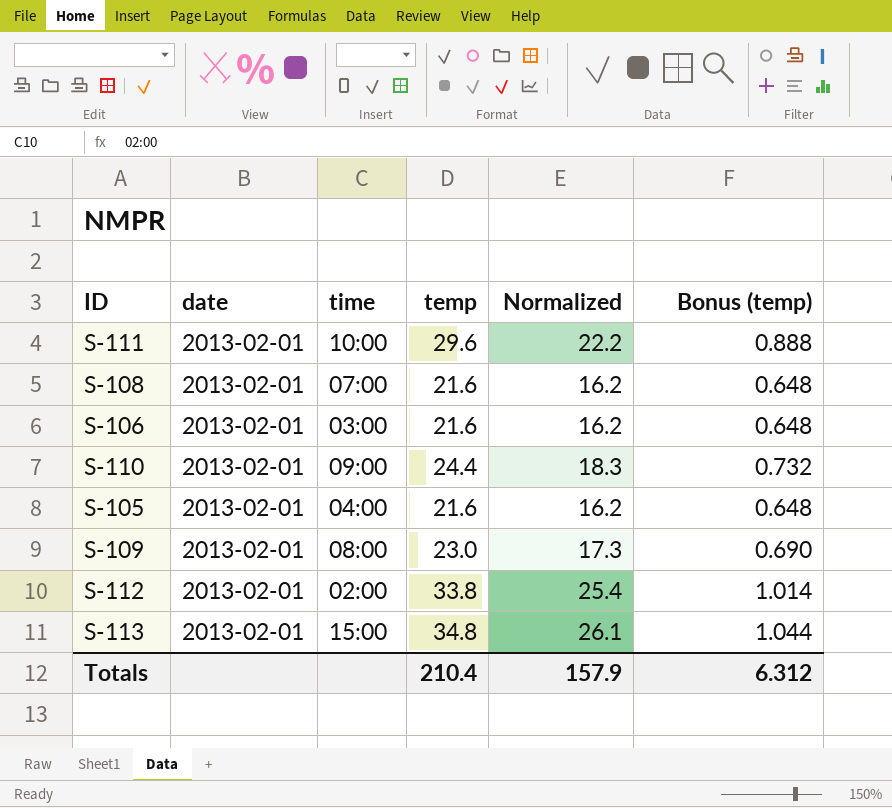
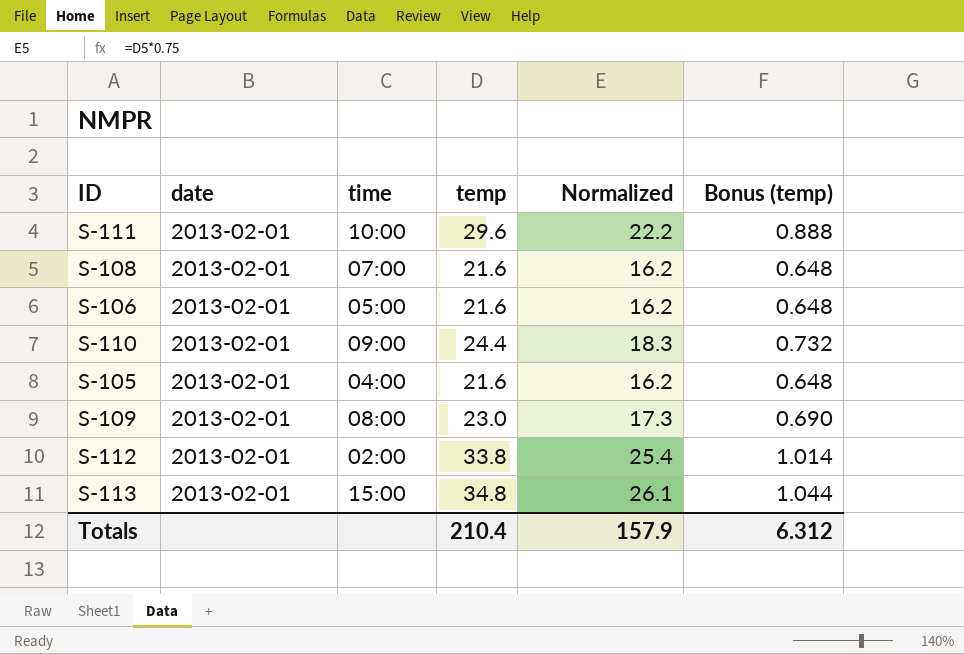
S-106 | time: 03:00 -> 05:00

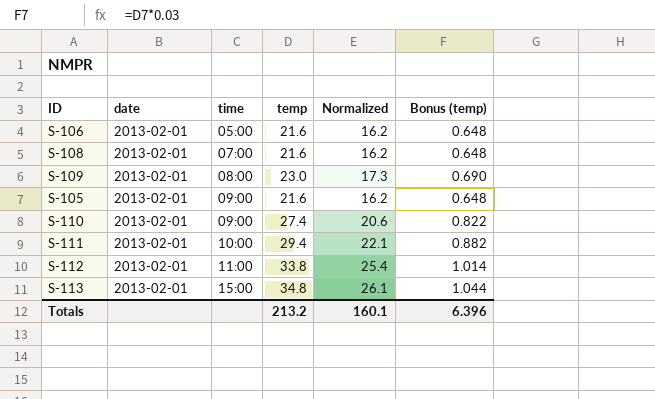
row order: none -> time ascending
S-105 | time: 04:00 -> 09:00
S-110 | temp: 24.4 -> 27.4
S-110 | Normalized: 18.3 -> 20.6
S-110 | Bonus (temp): 0.732 -> 0.822
S-111 | temp: 29.6 -> 29.4
S-111 | Normalized: 22.2 -> 22.1
S-111 | Bonus (temp): 0.888 -> 0.882
S-112 | time: 02:00 -> 11:00
Totals | temp: 210.4 -> 213.2
Totals | Normalized: 157.9 -> 160.1
Totals | Bonus (temp): 6.312 -> 6.396

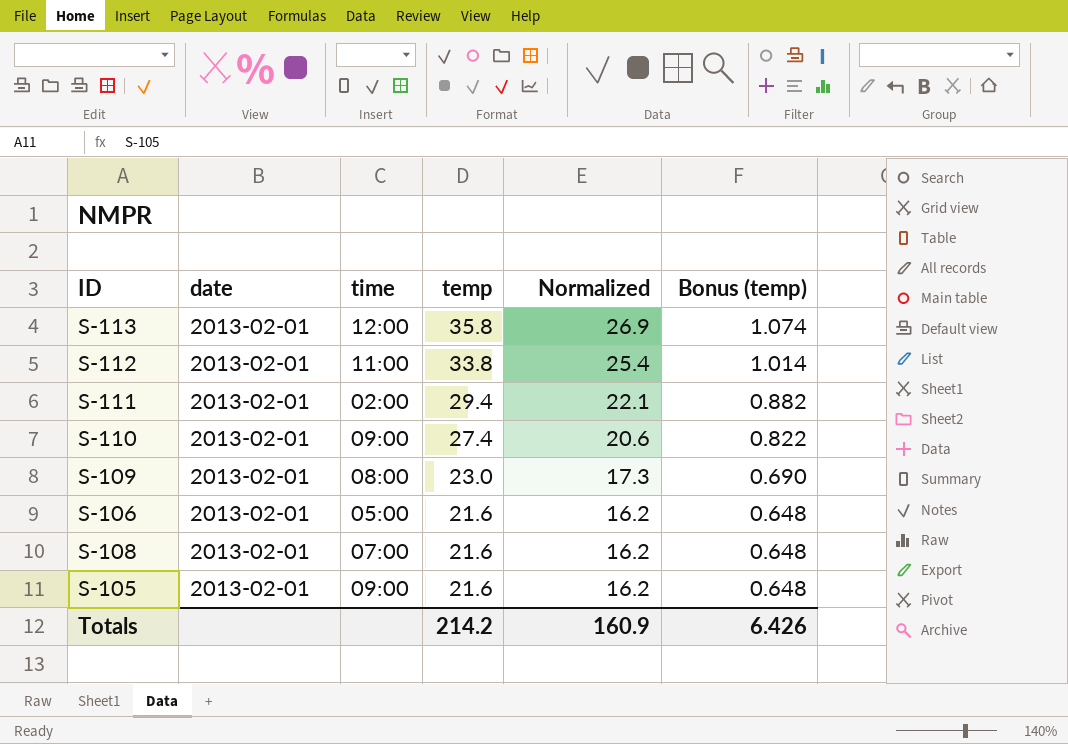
row order: time ascending -> temp descending
S-113 | time: 15:00 -> 12:00
S-113 | temp: 34.8 -> 35.8
S-113 | Normalized: 26.1 -> 26.9
S-113 | Bonus (temp): 1.044 -> 1.074
S-111 | time: 10:00 -> 02:00
Totals | temp: 213.2 -> 214.2
Totals | Normalized: 160.1 -> 160.9
Totals | Bonus (temp): 6.396 -> 6.426

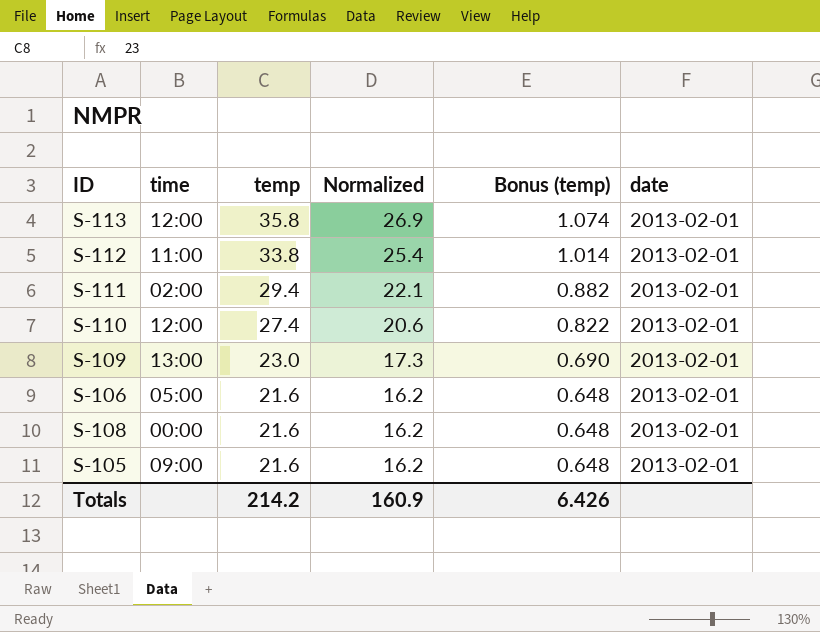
column date | position: 2 -> 6
S-110 | time: 09:00 -> 12:00
S-109 | time: 08:00 -> 13:00
S-108 | time: 07:00 -> 00:00

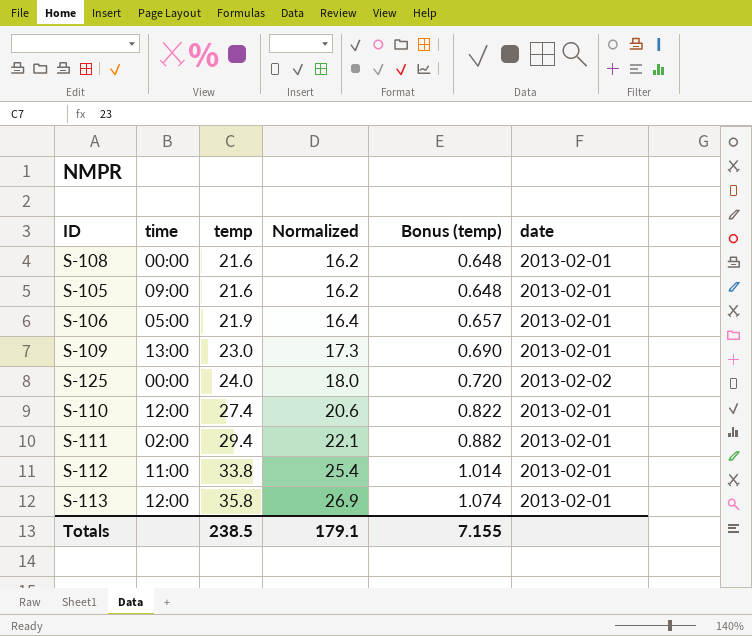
row order: temp descending -> temp ascending
S-106 | temp: 21.6 -> 21.9
S-106 | Normalized: 16.2 -> 16.4
S-106 | Bonus (temp): 0.648 -> 0.657
row S-125: none -> 00:00 | 24.0 | 18.0 | 0.720 | 2013-02-02
Totals | temp: 214.2 -> 238.5
Totals | Normalized: 160.9 -> 179.1
Totals | Bonus (temp): 6.426 -> 7.155

